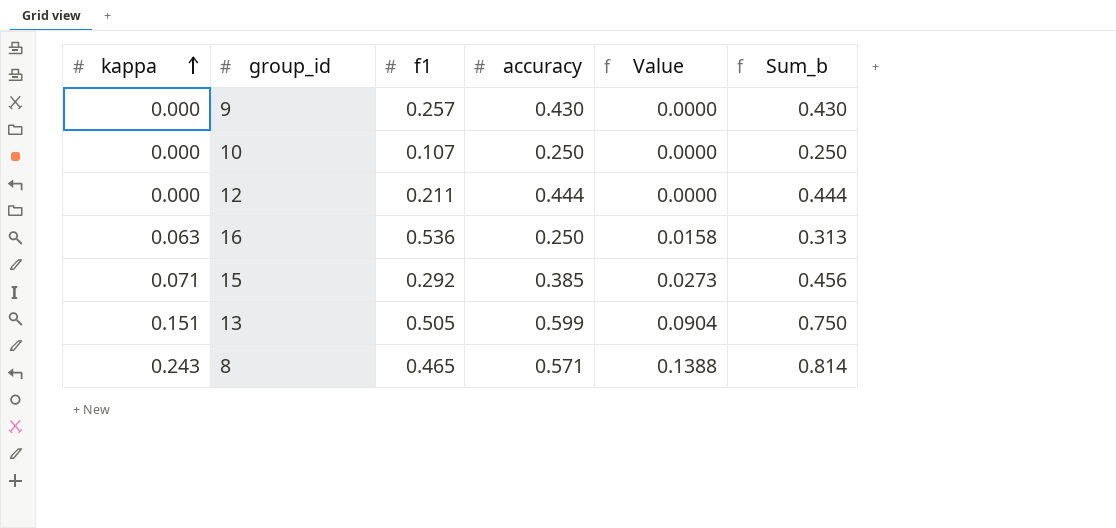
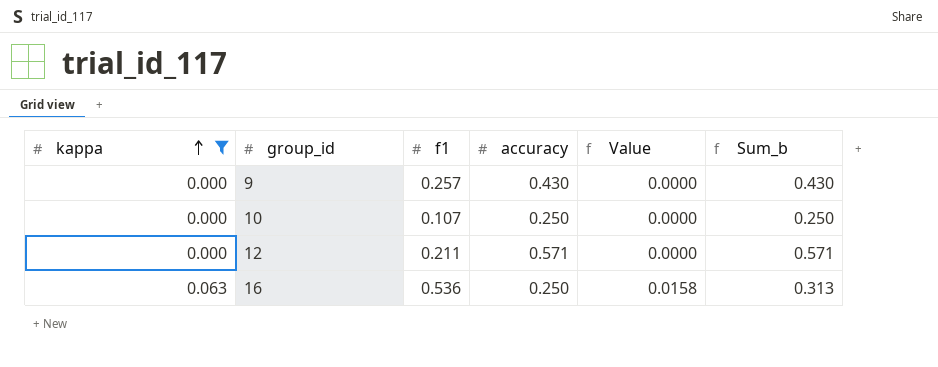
filter: none -> kappa <= 0.063
12 | accuracy: 0.444 -> 0.571
12 | Sum_b: 0.444 -> 0.571

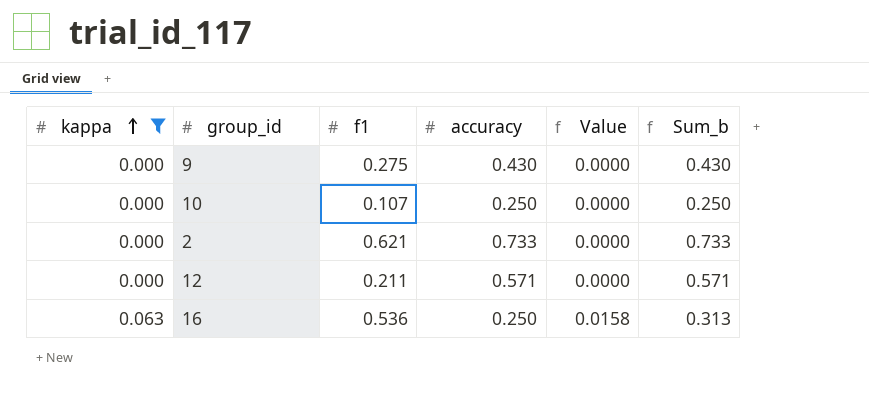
9 | f1: 0.257 -> 0.275
row 2: none -> 0.000 | 0.621 | 0.733 | 0.0000 | 0.733

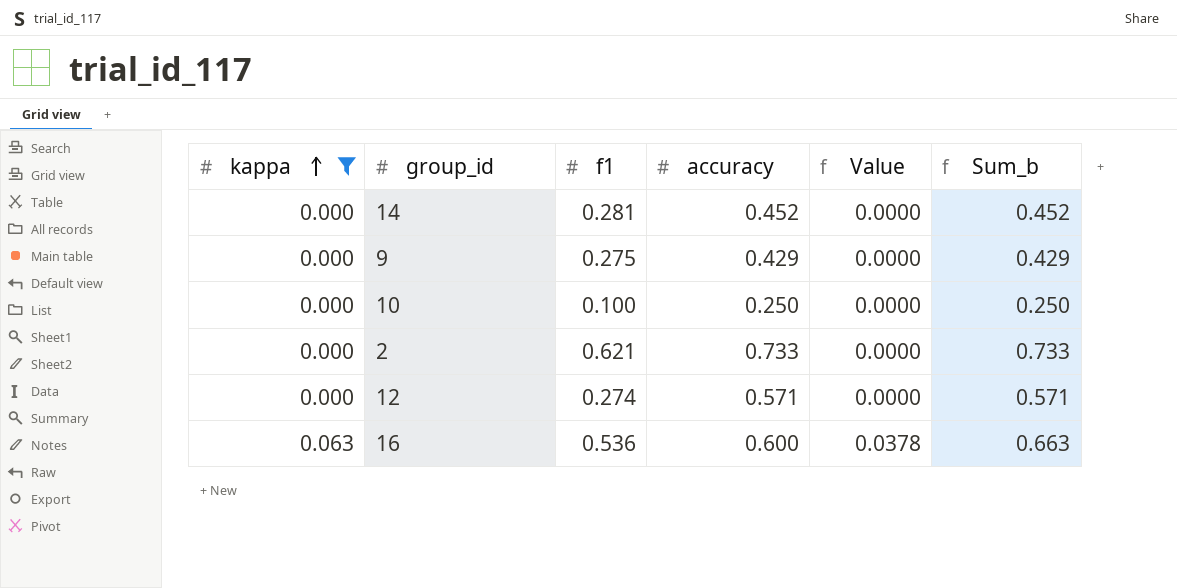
row 14: none -> 0.000 | 0.281 | 0.452 | 0.0000 | 0.452
9 | accuracy: 0.430 -> 0.429
9 | Sum_b: 0.430 -> 0.429
10 | f1: 0.107 -> 0.100
12 | f1: 0.211 -> 0.274
16 | accuracy: 0.250 -> 0.600
16 | Value: 0.0158 -> 0.0378
16 | Sum_b: 0.313 -> 0.663

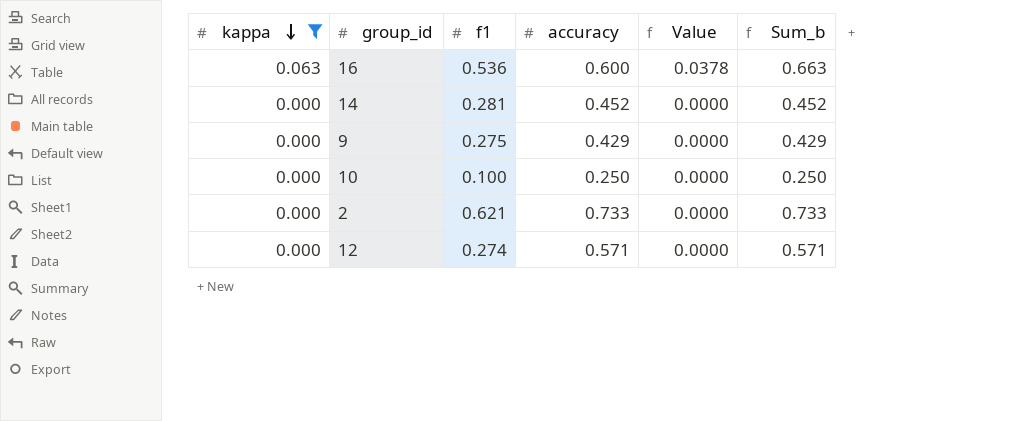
row order: kappa ascending -> kappa descending

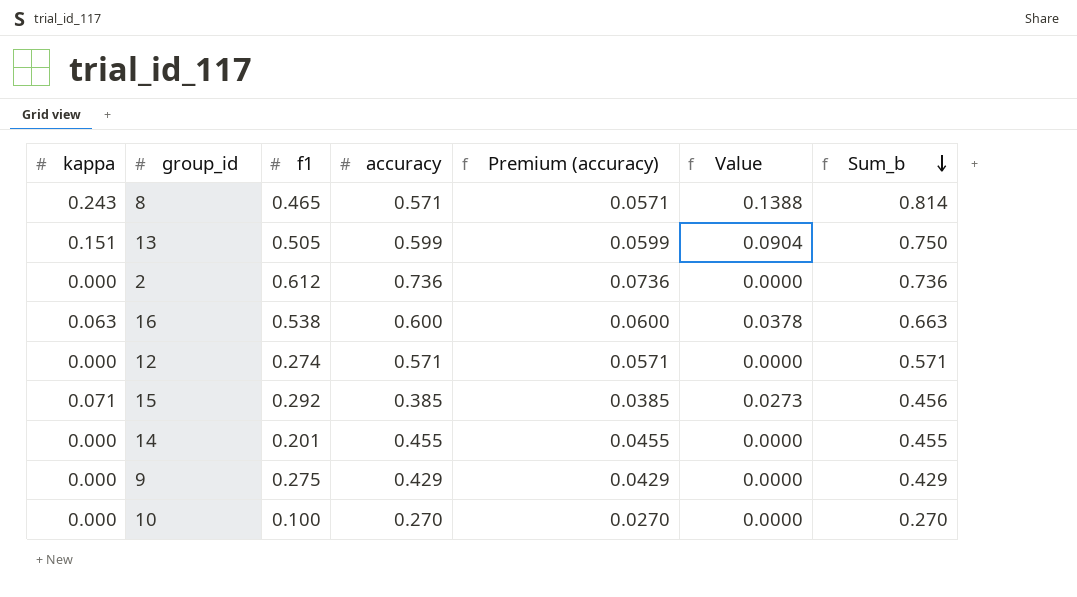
filter: kappa <= 0.063 -> none
row order: kappa descending -> Sum_b descending
column Premium (accuracy) | formula: none -> [accuracy] * 0.1
2 | f1: 0.621 -> 0.612
2 | accuracy: 0.733 -> 0.736
2 | Sum_b: 0.733 -> 0.736
16 | f1: 0.536 -> 0.538
14 | f1: 0.281 -> 0.201
14 | accuracy: 0.452 -> 0.455
14 | Sum_b: 0.452 -> 0.455
10 | accuracy: 0.250 -> 0.270
10 | Sum_b: 0.250 -> 0.270

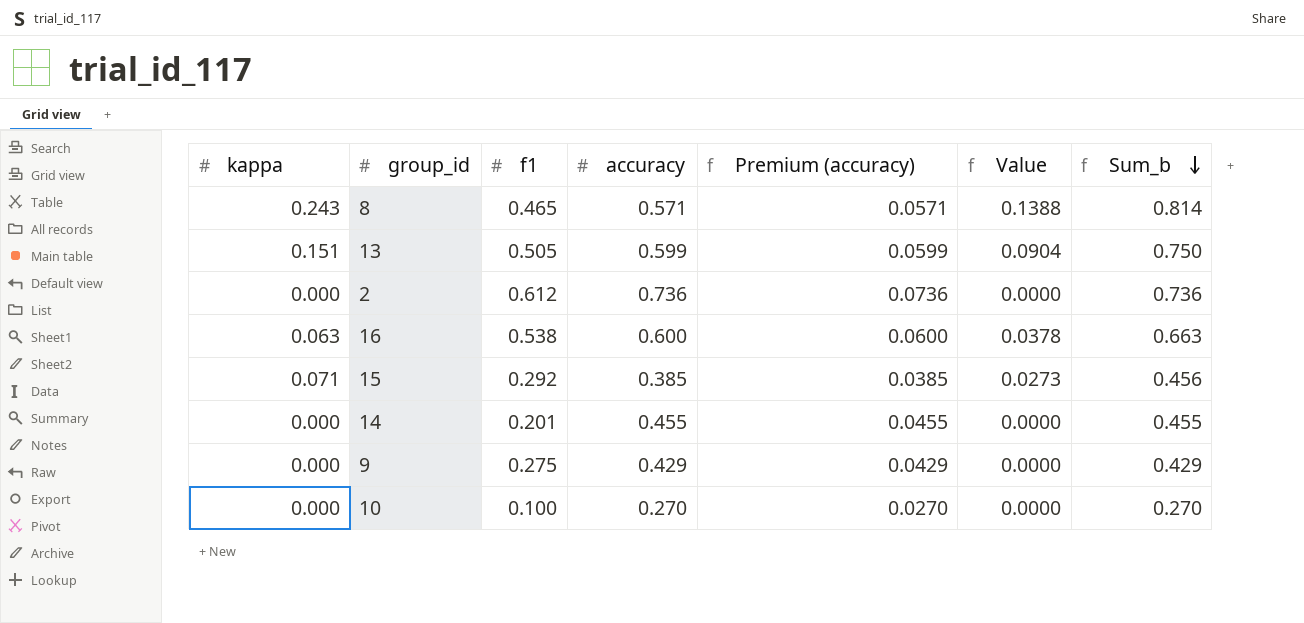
row 12: 0.000 | 0.274 | 0.571 | 0.0571 | 0.0000 | 0.571 -> none

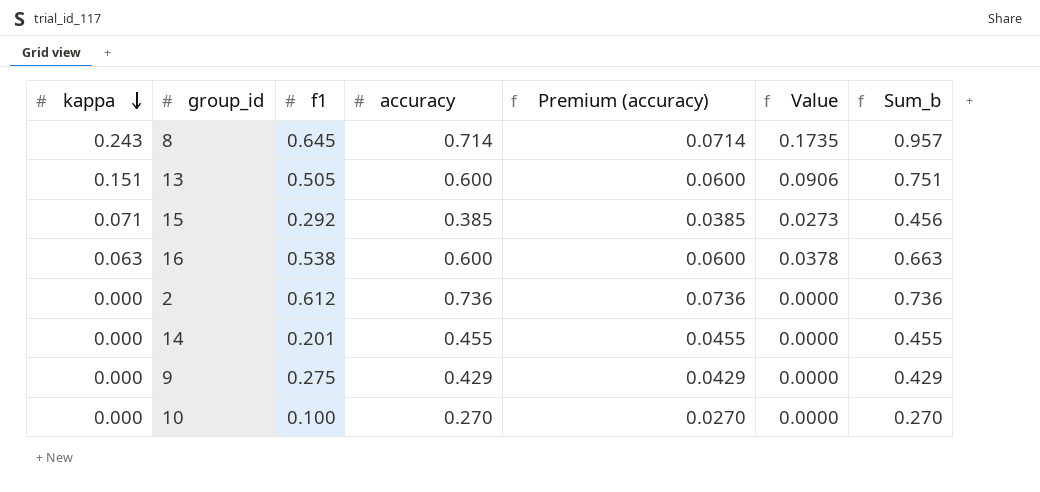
row order: Sum_b descending -> kappa descending
8 | f1: 0.465 -> 0.645
8 | accuracy: 0.571 -> 0.714
8 | Premium (accuracy): 0.0571 -> 0.0714
8 | Value: 0.1388 -> 0.1735
8 | Sum_b: 0.814 -> 0.957
13 | accuracy: 0.599 -> 0.600
13 | Premium (accuracy): 0.0599 -> 0.0600
13 | Value: 0.0904 -> 0.0906
13 | Sum_b: 0.750 -> 0.751

